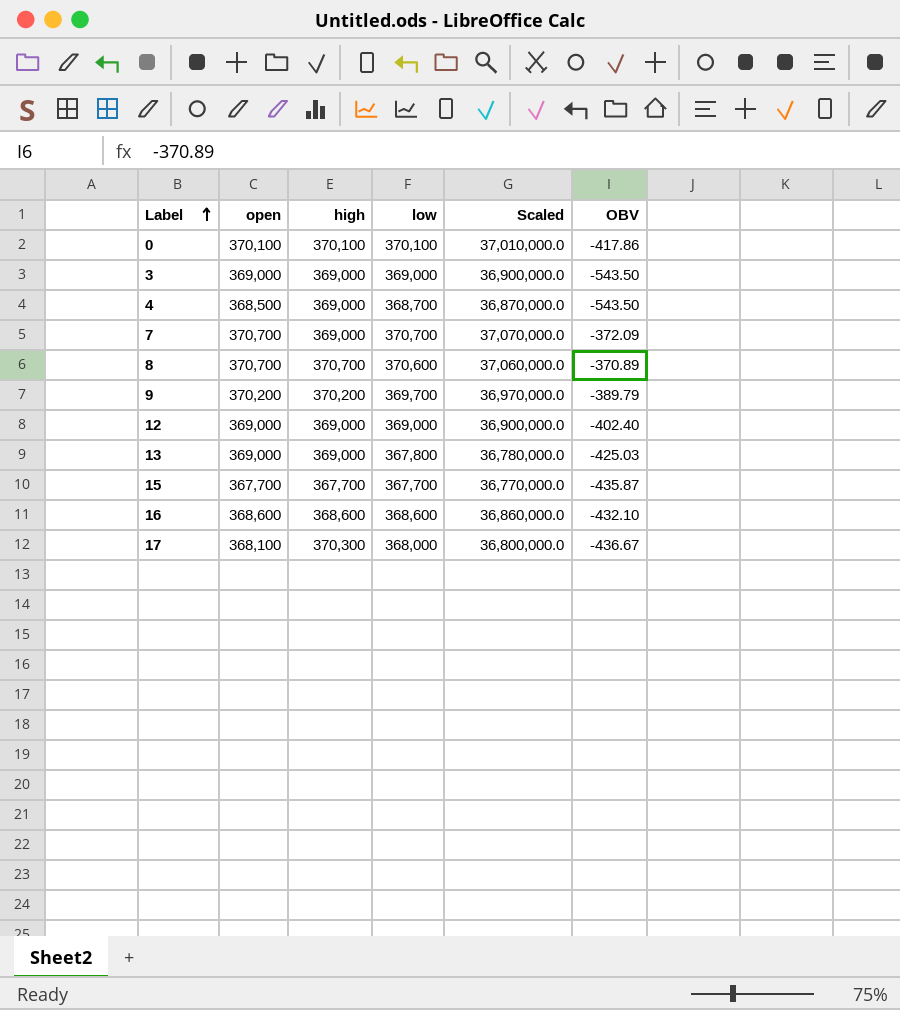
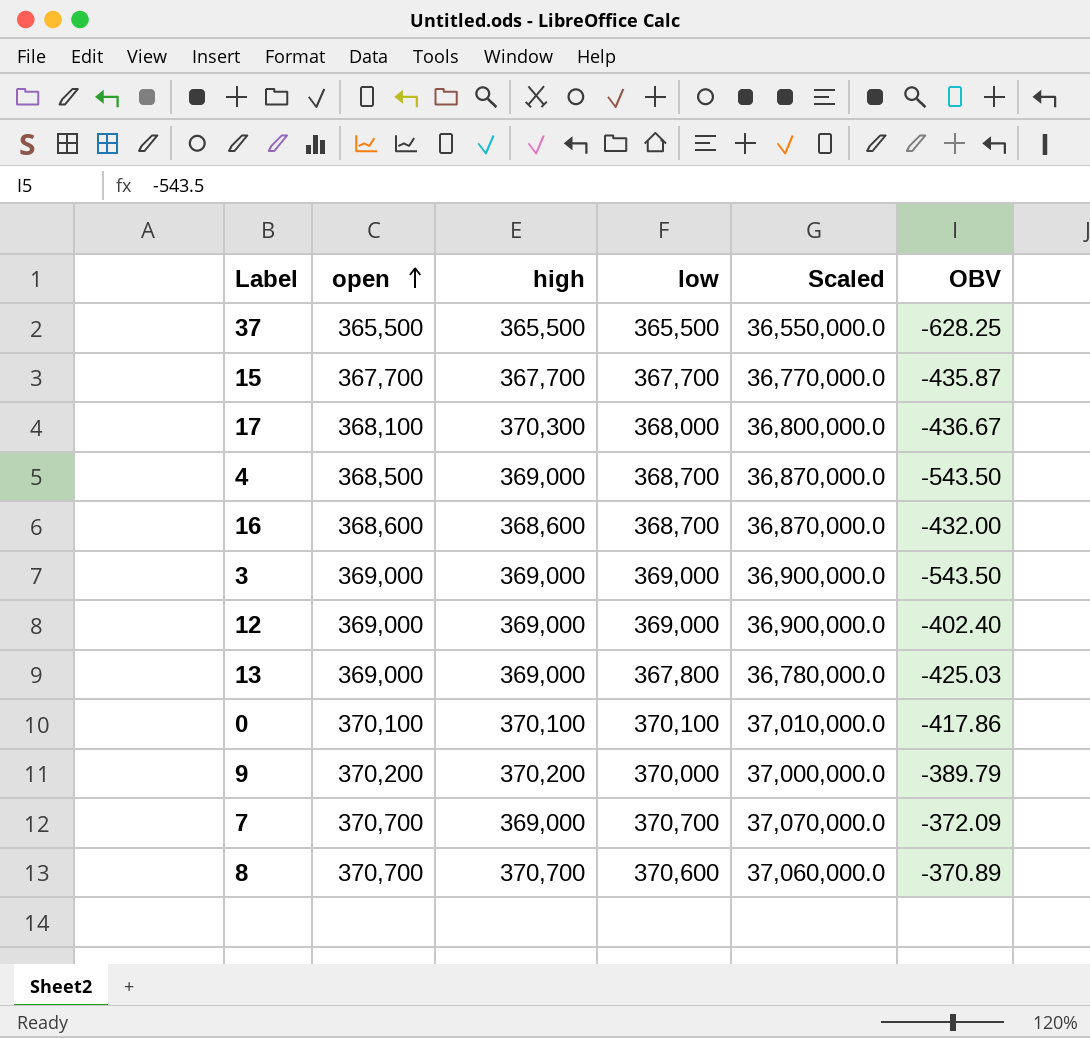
row order: Label ascending -> open ascending
row 37: none -> 365,500 | 365,500 | 365,500 | 36,550,000.0 | -628.25
16 | low: 368,600 -> 368,700
16 | Scaled: 36,860,000.0 -> 36,870,000.0
16 | OBV: -432.10 -> -432.00
9 | low: 369,700 -> 370,000
9 | Scaled: 36,970,000.0 -> 37,000,000.0

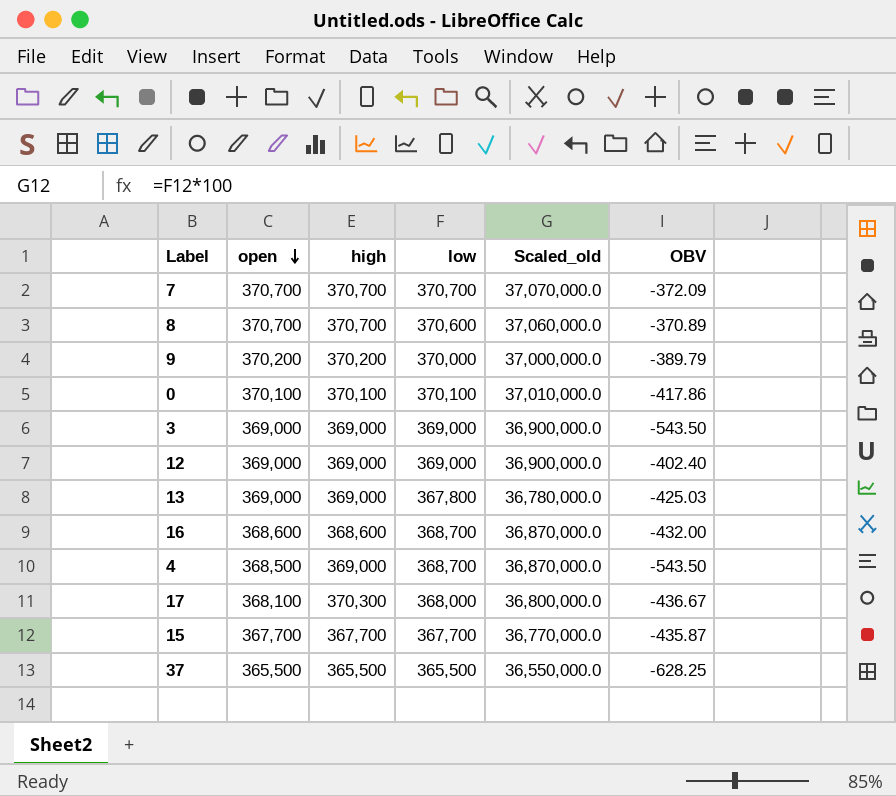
row order: open ascending -> open descending
column name: Scaled -> Scaled_old
7 | high: 369,000 -> 370,700

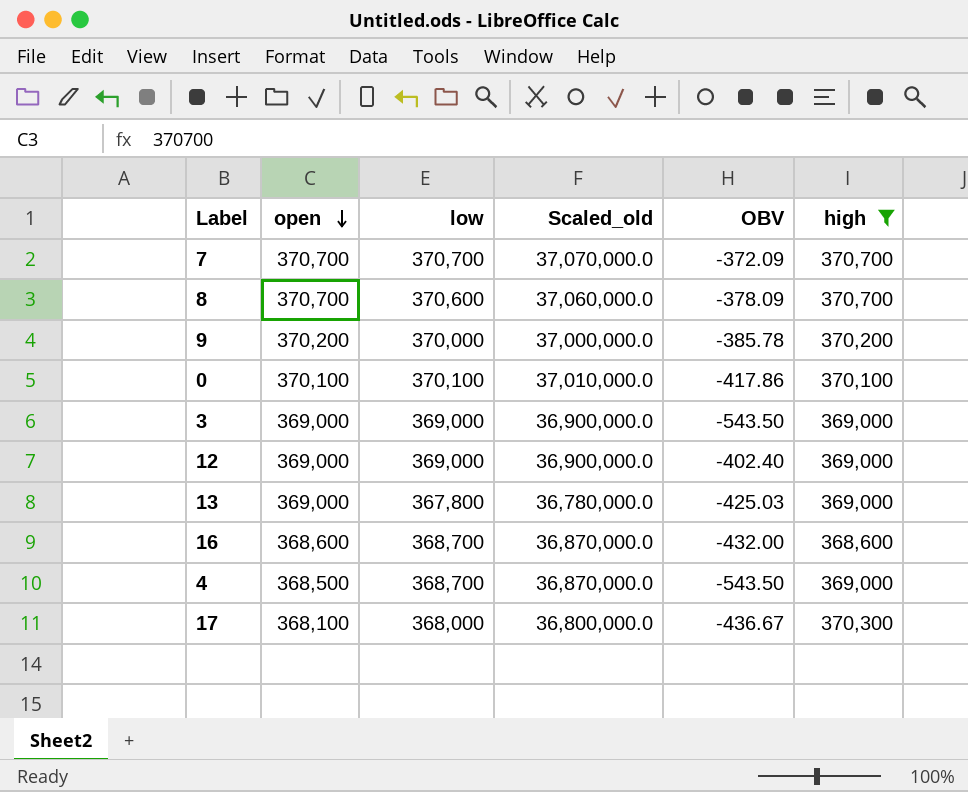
filter: none -> high >= 368,600
column high | position: 3 -> 6
8 | OBV: -370.89 -> -378.09
9 | OBV: -389.79 -> -385.78

